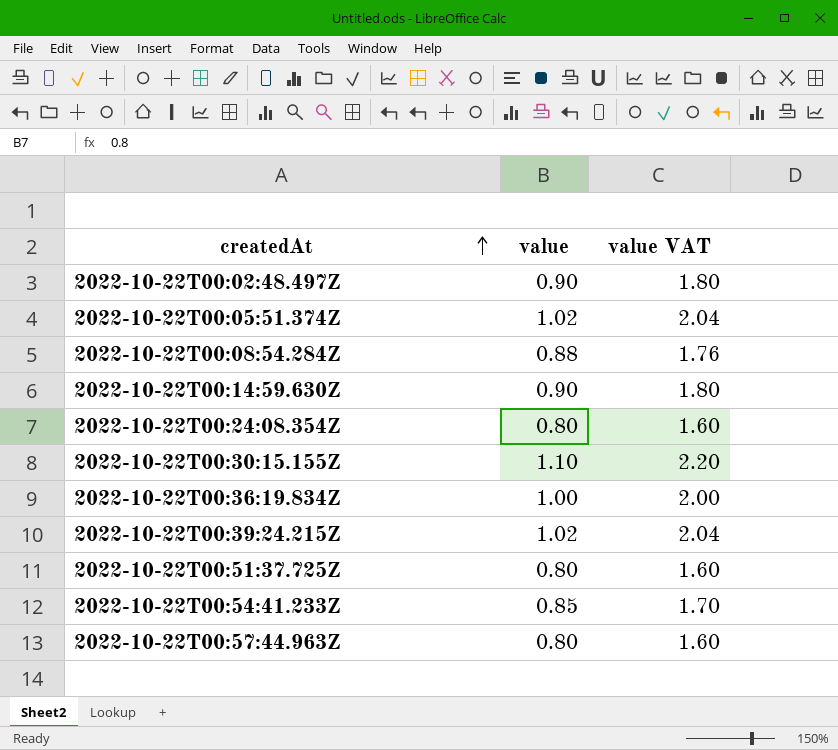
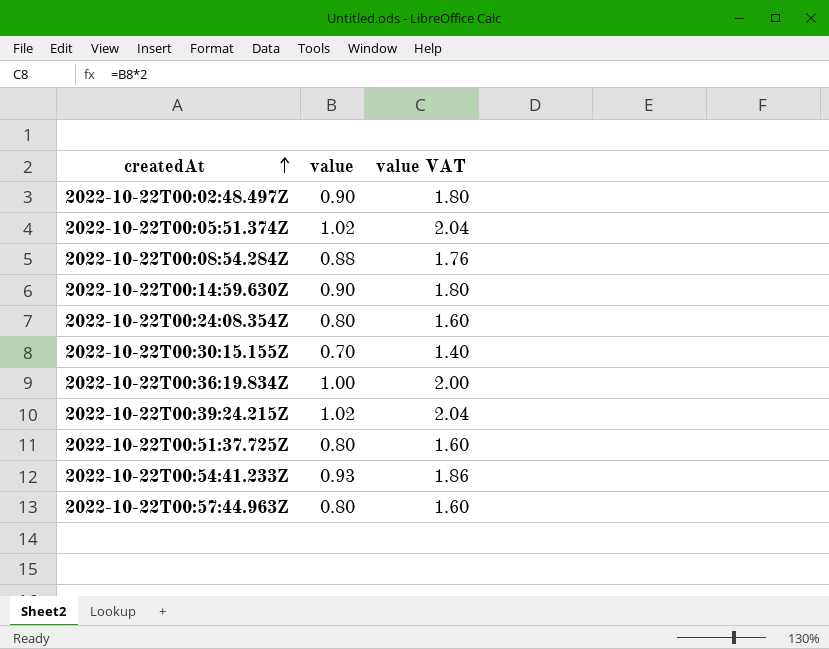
2022-10-22T00:30:15.155Z | value: 1.10 -> 0.70
2022-10-22T00:30:15.155Z | value VAT: 2.20 -> 1.40
2022-10-22T00:54:41.233Z | value: 0.85 -> 0.93
2022-10-22T00:54:41.233Z | value VAT: 1.70 -> 1.86

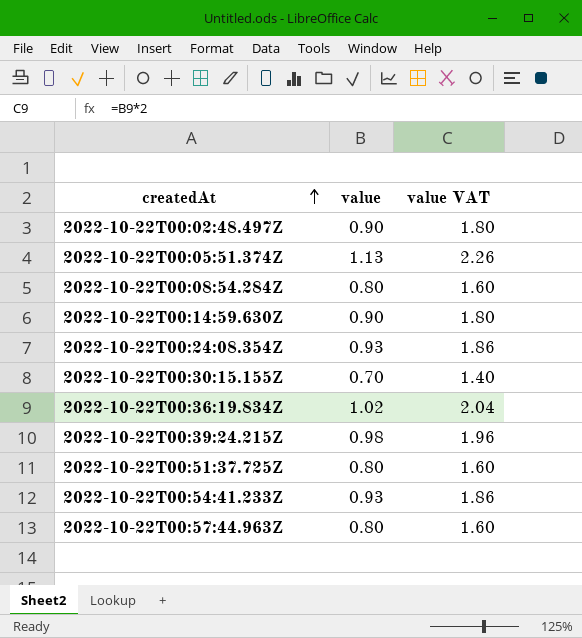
2022-10-22T00:05:51.374Z | value: 1.02 -> 1.13
2022-10-22T00:05:51.374Z | value VAT: 2.04 -> 2.26
2022-10-22T00:08:54.284Z | value: 0.88 -> 0.80
2022-10-22T00:08:54.284Z | value VAT: 1.76 -> 1.60
2022-10-22T00:24:08.354Z | value: 0.80 -> 0.93
2022-10-22T00:24:08.354Z | value VAT: 1.60 -> 1.86
2022-10-22T00:36:19.834Z | value: 1.00 -> 1.02
2022-10-22T00:36:19.834Z | value VAT: 2.00 -> 2.04
2022-10-22T00:39:24.215Z | value: 1.02 -> 0.98
2022-10-22T00:39:24.215Z | value VAT: 2.04 -> 1.96

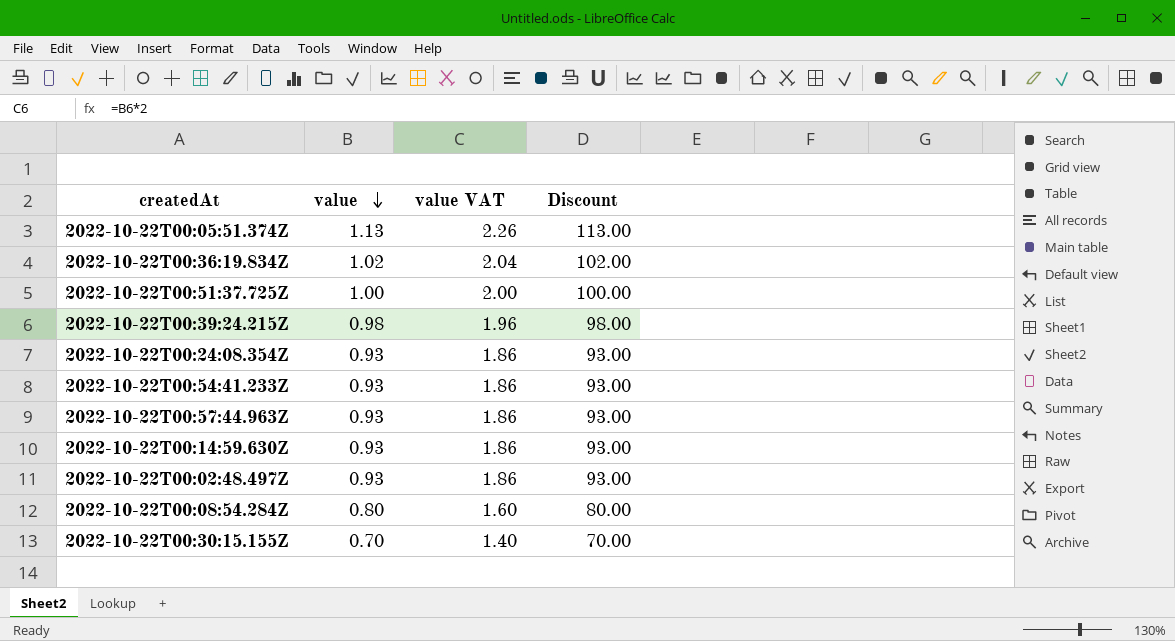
row order: createdAt ascending -> value descending
column Discount | formula: none -> [value] * 100
2022-10-22T00:51:37.725Z | value: 0.80 -> 1.00
2022-10-22T00:51:37.725Z | value VAT: 1.60 -> 2.00
2022-10-22T00:57:44.963Z | value: 0.80 -> 0.93
2022-10-22T00:57:44.963Z | value VAT: 1.60 -> 1.86
2022-10-22T00:14:59.630Z | value: 0.90 -> 0.93
2022-10-22T00:14:59.630Z | value VAT: 1.80 -> 1.86
2022-10-22T00:02:48.497Z | value: 0.90 -> 0.93
2022-10-22T00:02:48.497Z | value VAT: 1.80 -> 1.86

